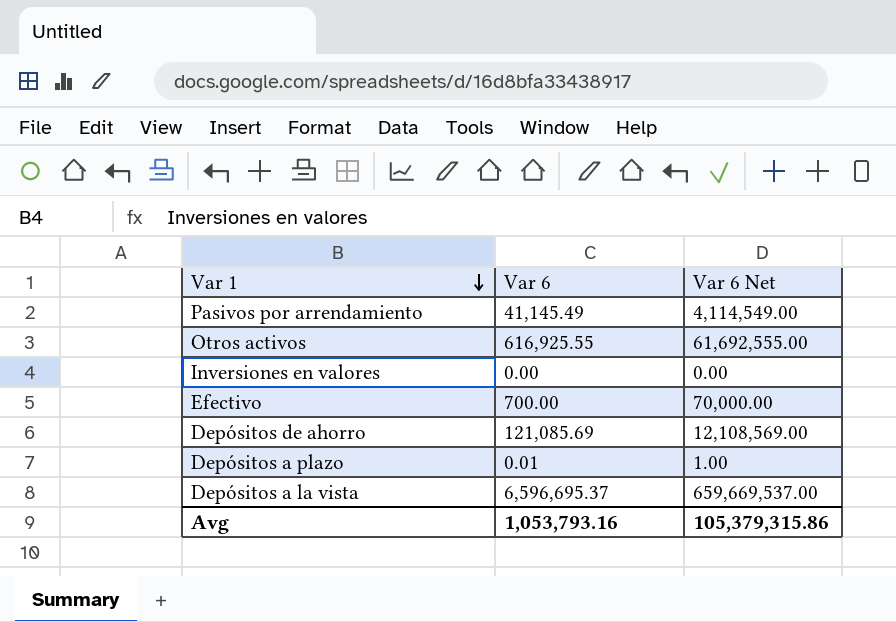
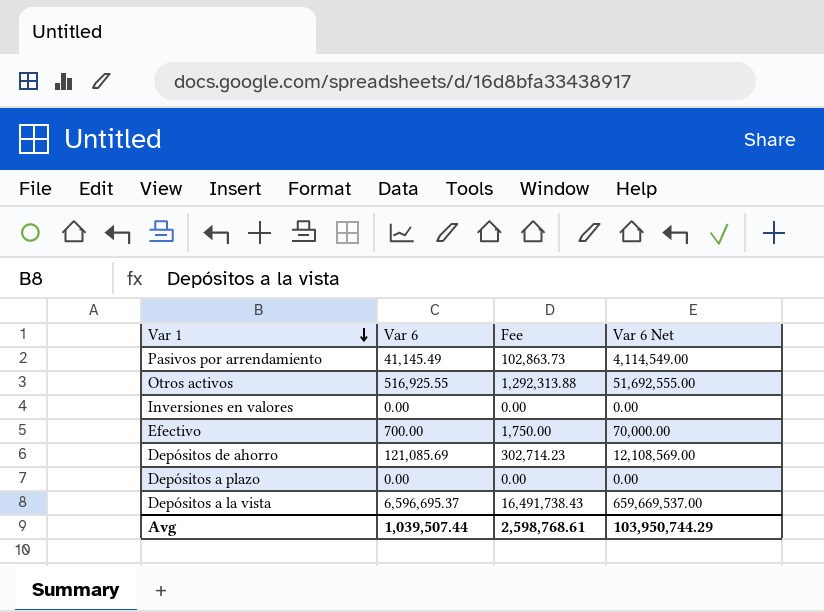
column Fee | formula: none -> [Var 6] * 2.5
Otros activos | Var 6: 616,925.55 -> 516,925.55
Otros activos | Var 6 Net: 61,692,555.00 -> 51,692,555.00
Depósitos a plazo | Var 6: 0.01 -> 0.00
Depósitos a plazo | Var 6 Net: 1.00 -> 0.00
Avg | Var 6: 1,053,793.16 -> 1,039,507.44
Avg | Var 6 Net: 105,379,315.86 -> 103,950,744.29

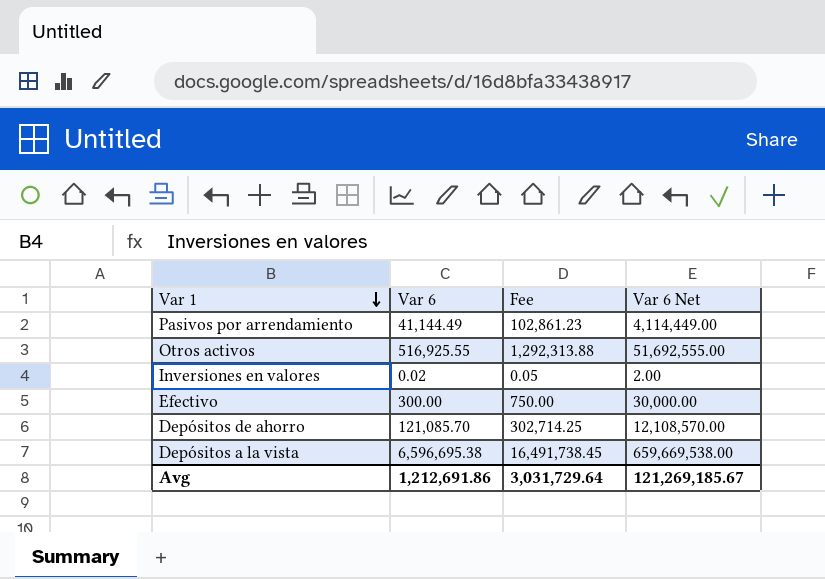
row Depósitos a plazo: 0.00 | 0.00 | 0.00 -> none
Pasivos por arrendamiento | Var 6: 41,145.49 -> 41,144.49
Pasivos por arrendamiento | Fee: 102,863.73 -> 102,861.23
Pasivos por arrendamiento | Var 6 Net: 4,114,549.00 -> 4,114,449.00
Inversiones en valores | Var 6: 0.00 -> 0.02
Inversiones en valores | Fee: 0.00 -> 0.05
Inversiones en valores | Var 6 Net: 0.00 -> 2.00
Efectivo | Var 6: 700.00 -> 300.00
Efectivo | Fee: 1,750.00 -> 750.00
Efectivo | Var 6 Net: 70,000.00 -> 30,000.00
Depósitos de ahorro | Var 6: 121,085.69 -> 121,085.70
Depósitos de ahorro | Fee: 302,714.23 -> 302,714.25
Depósitos de ahorro | Var 6 Net: 12,108,569.00 -> 12,108,570.00
Depósitos a la vista | Var 6: 6,596,695.37 -> 6,596,695.38
Depósitos a la vista | Fee: 16,491,738.43 -> 16,491,738.45
Depósitos a la vista | Var 6 Net: 659,669,537.00 -> 659,669,538.00
Avg | Var 6: 1,039,507.44 -> 1,212,691.86
Avg | Fee: 2,598,768.61 -> 3,031,729.64
Avg | Var 6 Net: 103,950,744.29 -> 121,269,185.67

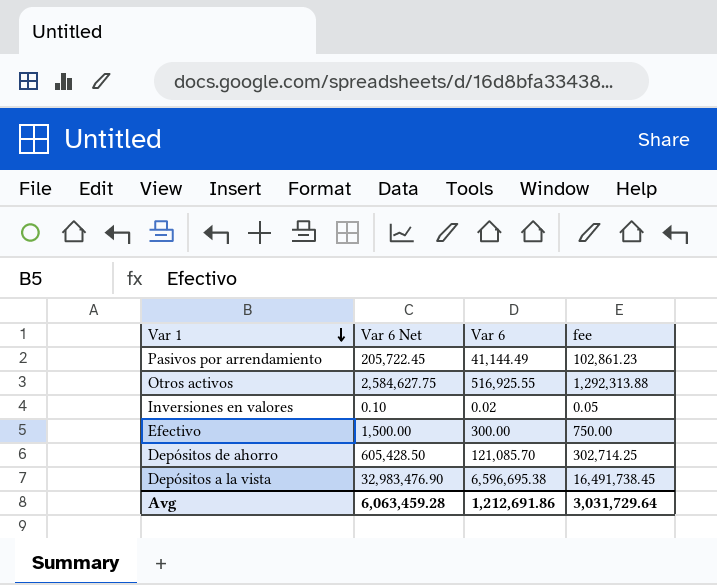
column Var 6 Net | formula: [Var 6] * 100 -> [Var 6] * 5
column Var 6 Net | position: 4 -> 2
column name: Fee -> fee
Avg | Var 6 Net: 121,269,185.67 -> 6,063,459.28

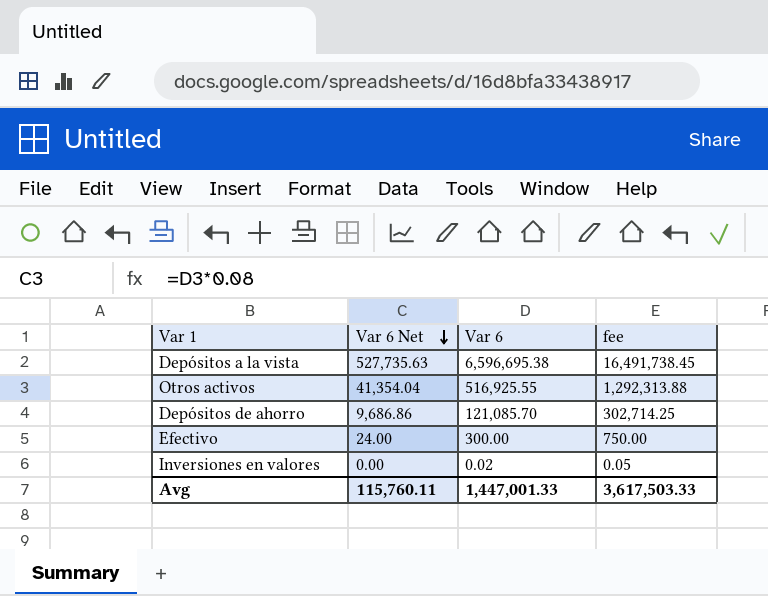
row order: Var 1 descending -> Var 6 Net descending
column Var 6 Net | formula: [Var 6] * 5 -> [Var 6] * 0.08
row Pasivos por arrendamiento: 205,722.45 | 41,144.49 | 102,861.23 -> none
Avg | Var 6 Net: 6,063,459.28 -> 115,760.11
Avg | Var 6: 1,212,691.86 -> 1,447,001.33
Avg | fee: 3,031,729.64 -> 3,617,503.33

